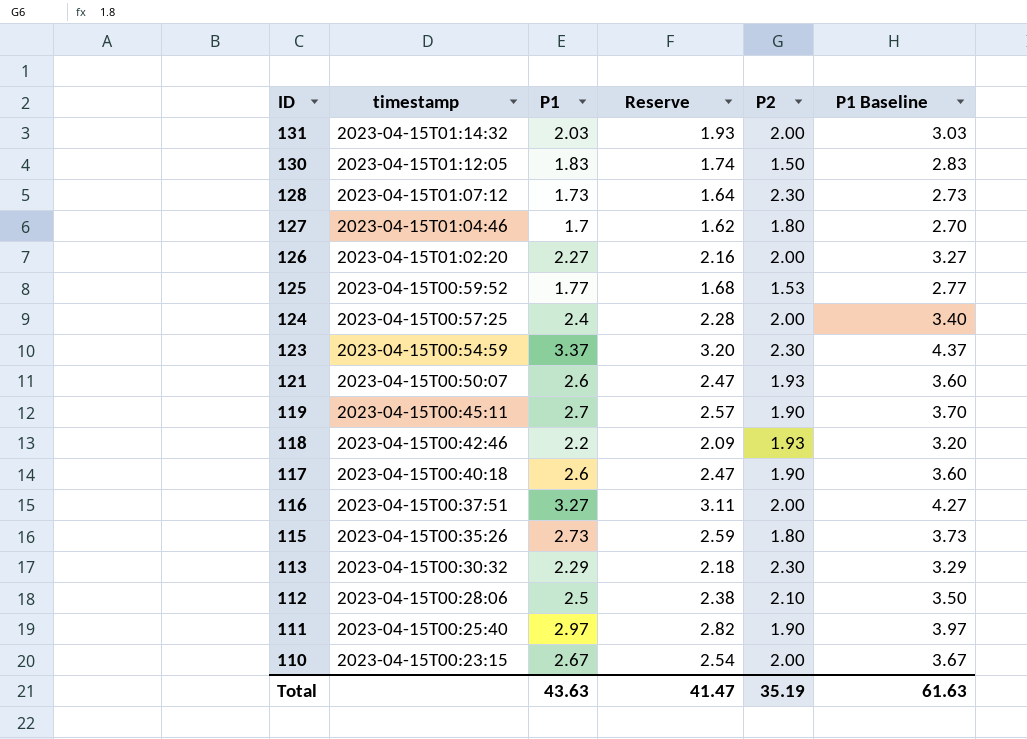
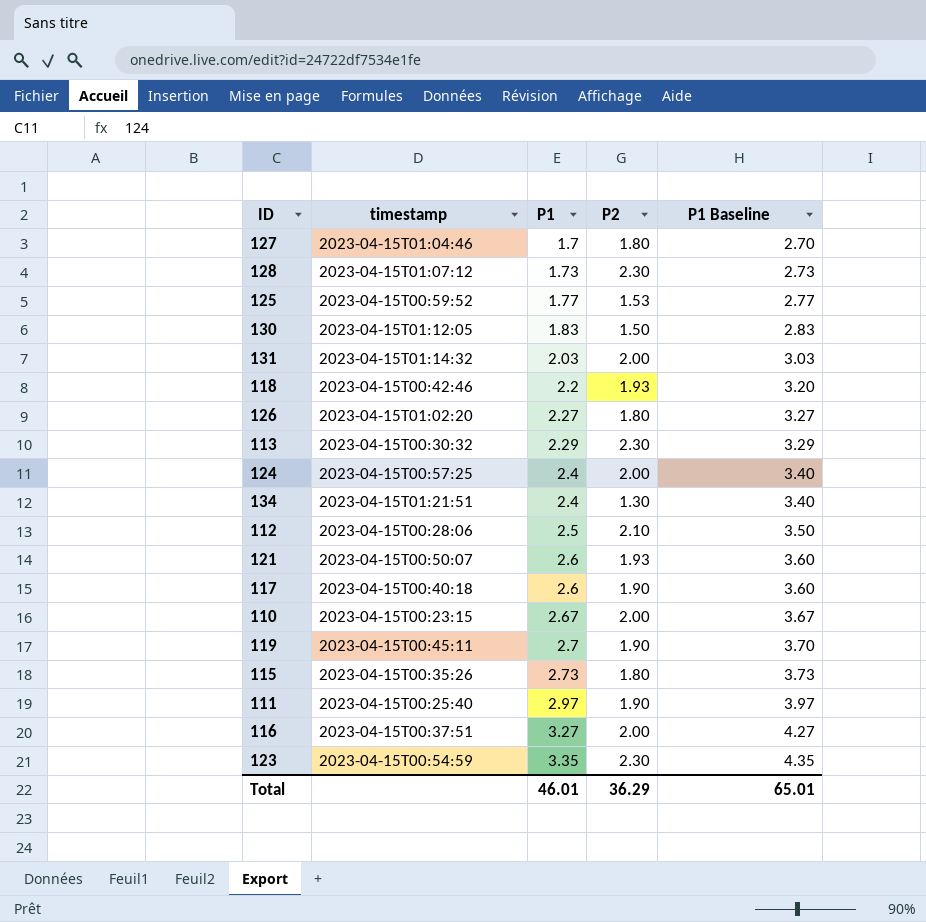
row order: ID descending -> P1 ascending
column Reserve | formula: [P1] * 0.95 -> none
126 | P2: 2.00 -> 1.80
row 134: none -> 2023-04-15T01:21:51 | 2.4 | 1.30 | 3.40
123 | P1: 3.37 -> 3.35
123 | P1 Baseline: 4.37 -> 4.35
Total | P1: 43.63 -> 46.01
Total | P2: 35.19 -> 36.29
Total | P1 Baseline: 61.63 -> 65.01

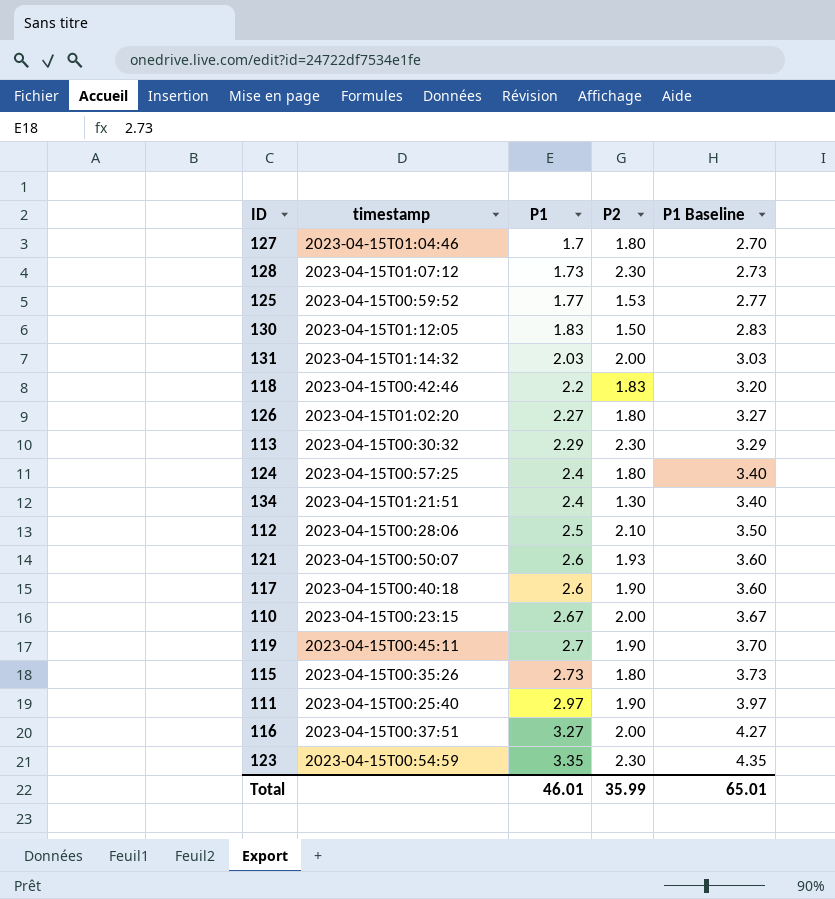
118 | P2: 1.93 -> 1.83
124 | P2: 2.00 -> 1.80
Total | P2: 36.29 -> 35.99

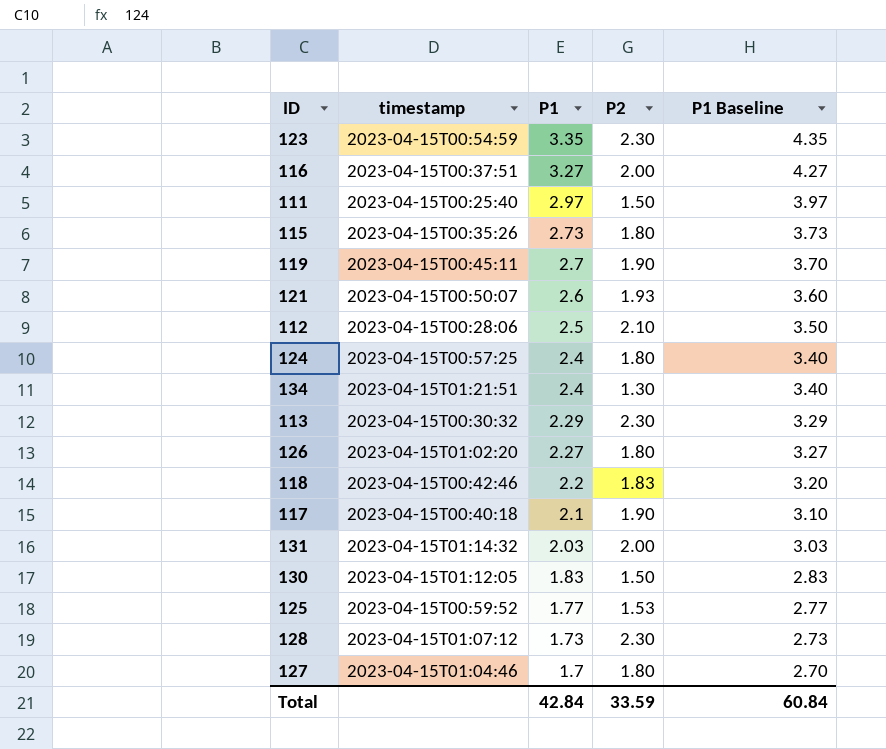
row order: P1 ascending -> P1 descending
row 110: 2023-04-15T00:23:15 | 2.67 | 2.00 | 3.67 -> none
111 | P2: 1.90 -> 1.50
117 | P1: 2.6 -> 2.1
117 | P1 Baseline: 3.60 -> 3.10
Total | P1: 46.01 -> 42.84
Total | P2: 35.99 -> 33.59
Total | P1 Baseline: 65.01 -> 60.84

